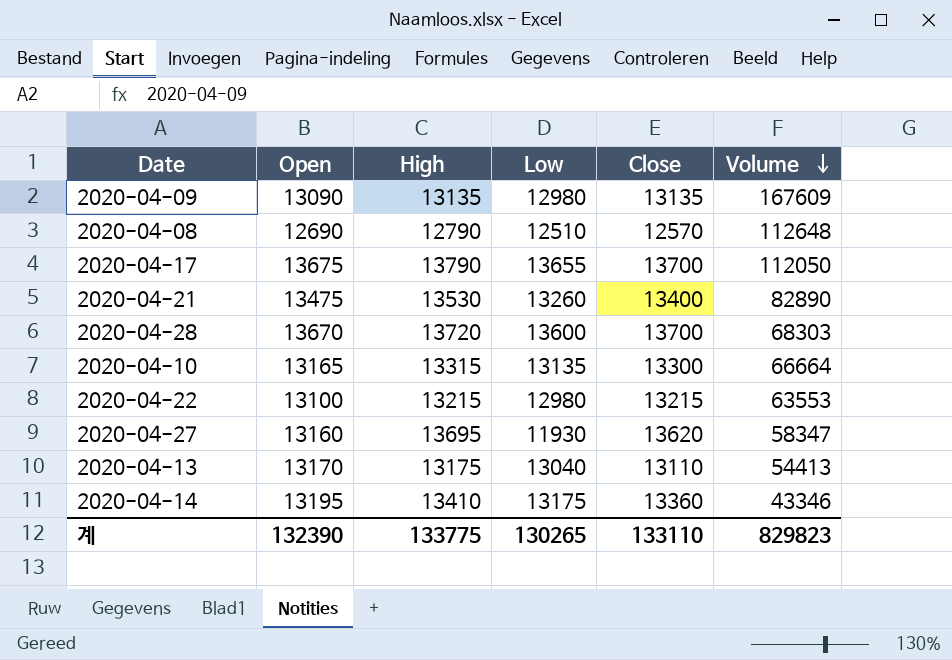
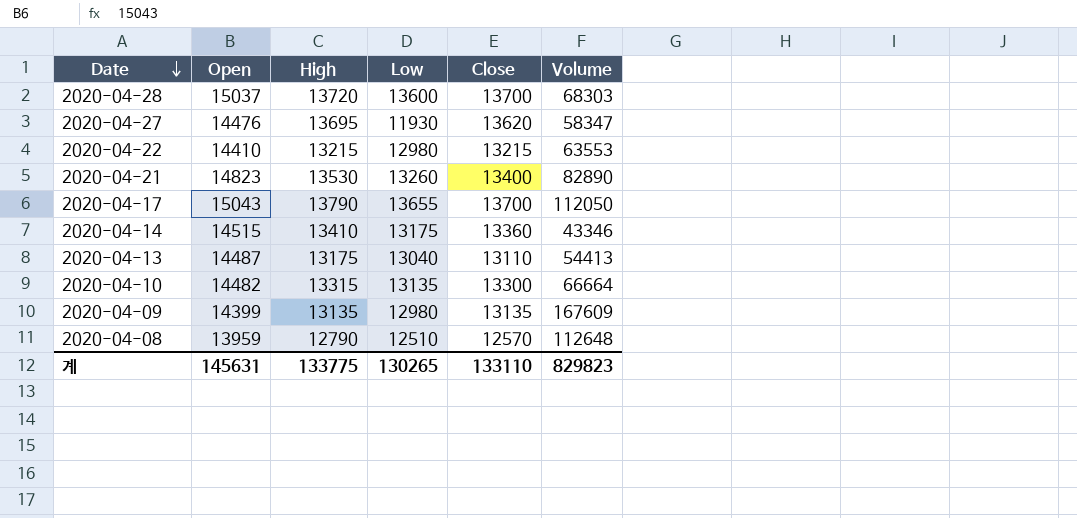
row order: Volume descending -> Date descending
2020-04-28 | Open: 13670 -> 15037
2020-04-27 | Open: 13160 -> 14476
2020-04-22 | Open: 13100 -> 14410
2020-04-21 | Open: 13475 -> 14823
2020-04-17 | Open: 13675 -> 15043
2020-04-14 | Open: 13195 -> 14515
2020-04-13 | Open: 13170 -> 14487
2020-04-10 | Open: 13165 -> 14482
2020-04-09 | Open: 13090 -> 14399
2020-04-08 | Open: 12690 -> 13959
계 | Open: 132390 -> 145631

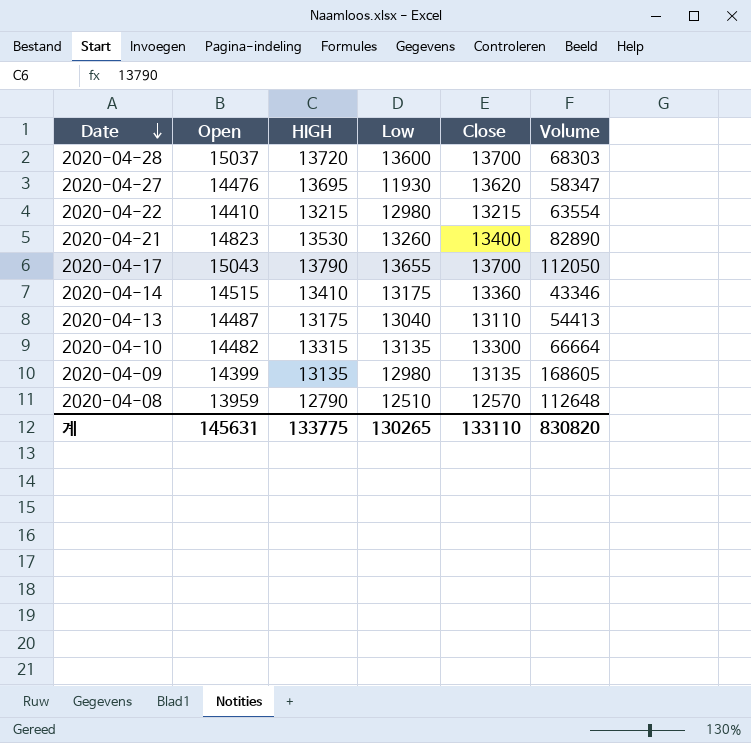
column name: High -> HIGH
2020-04-22 | Volume: 63553 -> 63554
2020-04-09 | Volume: 167609 -> 168605
계 | Volume: 829823 -> 830820

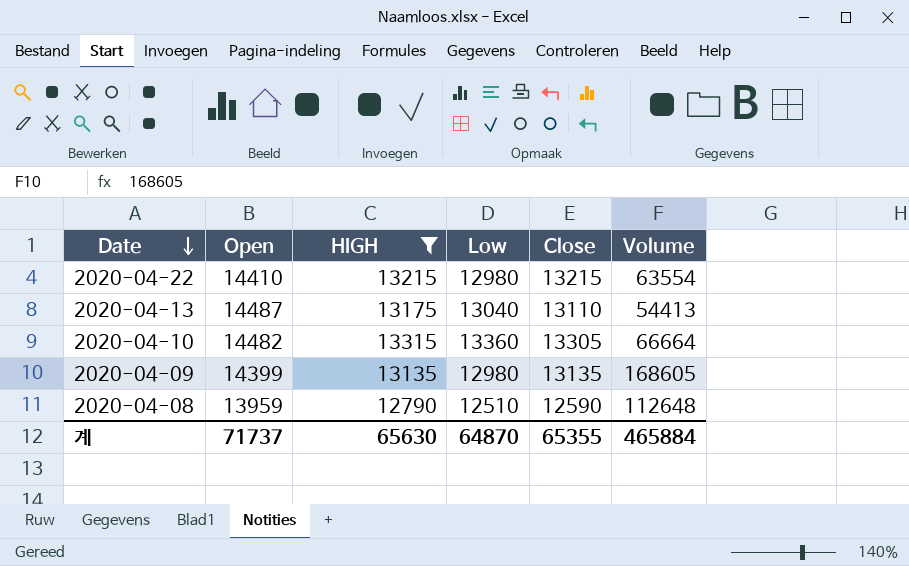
filter: none -> HIGH <= 13315
2020-04-10 | Low: 13135 -> 13360
2020-04-10 | Close: 13300 -> 13305
2020-04-08 | Close: 12570 -> 12590
계 | Open: 145631 -> 71737
계 | HIGH: 133775 -> 65630
계 | Low: 130265 -> 64870
계 | Close: 133110 -> 65355
계 | Volume: 830820 -> 465884

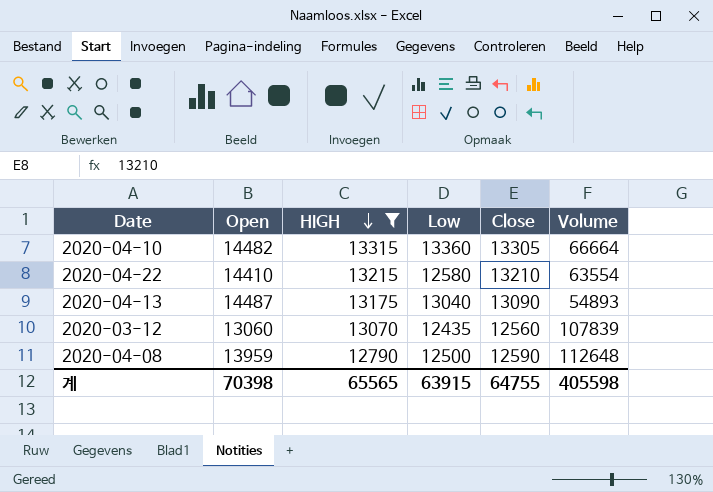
row order: Date descending -> HIGH descending
row 2020-04-09: 14399 | 13135 | 12980 | 13135 | 168605 -> none
2020-04-22 | Low: 12980 -> 12580
2020-04-22 | Close: 13215 -> 13210
2020-04-13 | Close: 13110 -> 13090
2020-04-13 | Volume: 54413 -> 54893
row 2020-03-12: none -> 13060 | 13070 | 12435 | 12560 | 107839
2020-04-08 | Low: 12510 -> 12500
계 | Open: 71737 -> 70398
계 | HIGH: 65630 -> 65565
계 | Low: 64870 -> 63915
계 | Close: 65355 -> 64755
계 | Volume: 465884 -> 405598

